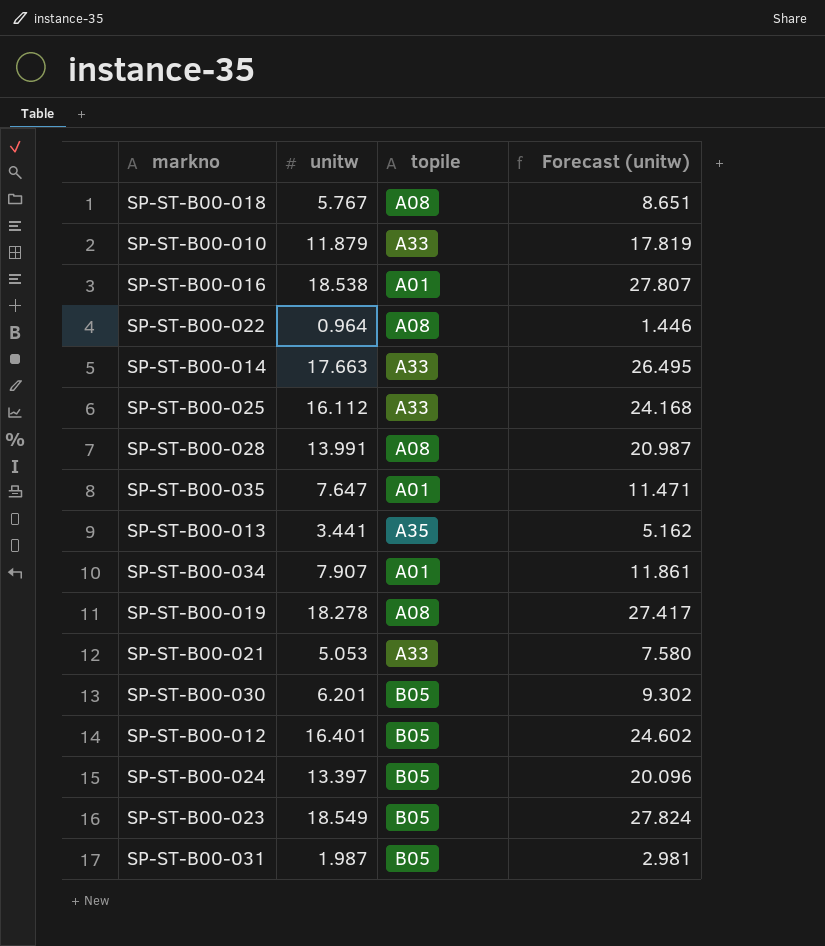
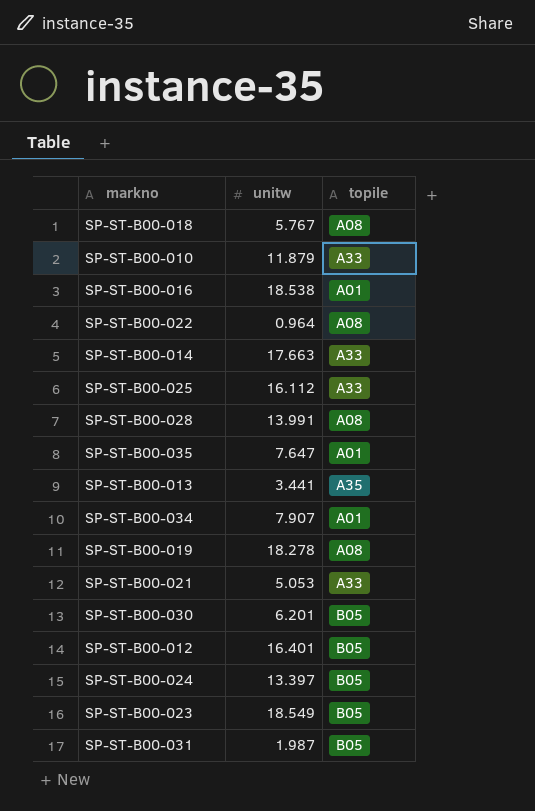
column Forecast (unitw) | formula: [unitw] * 1.5 -> none

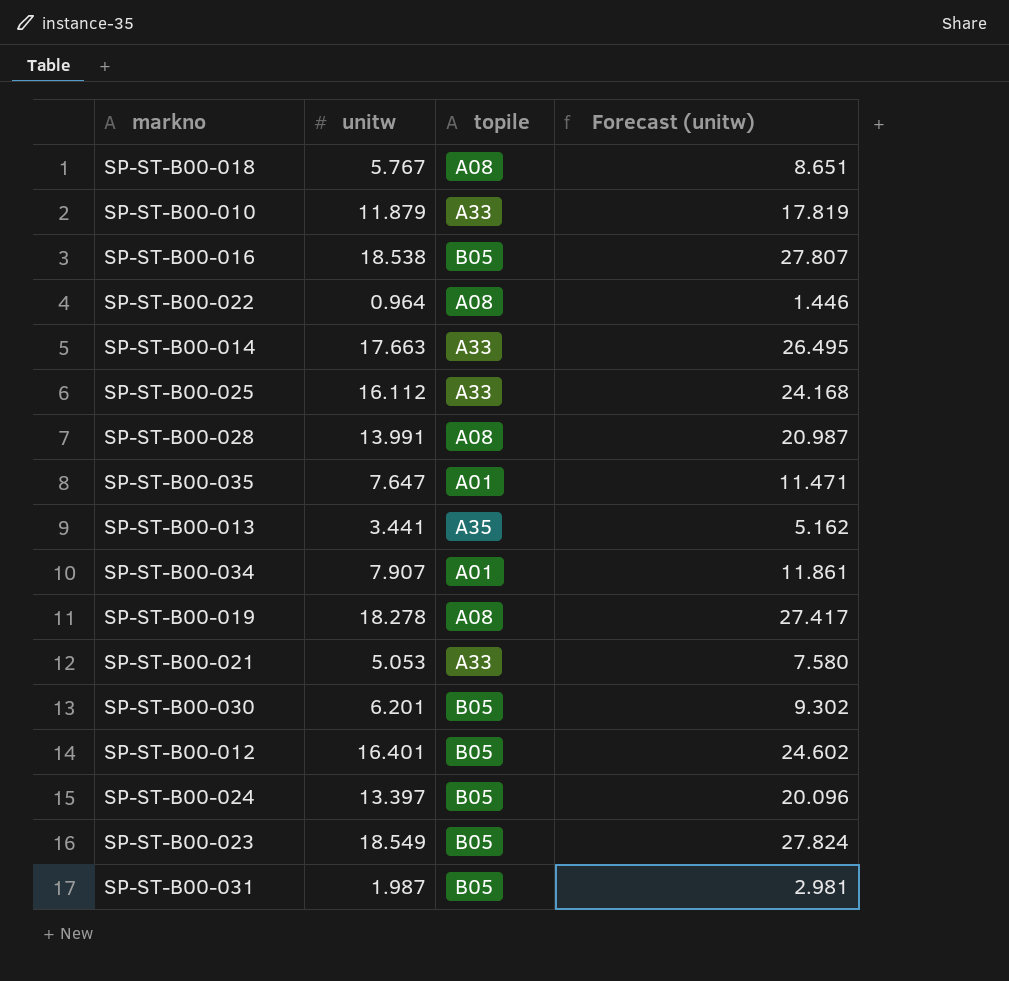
column Forecast (unitw) | formula: none -> [unitw] * 1.5
SP-ST-B00-016 | topile: A01 -> B05

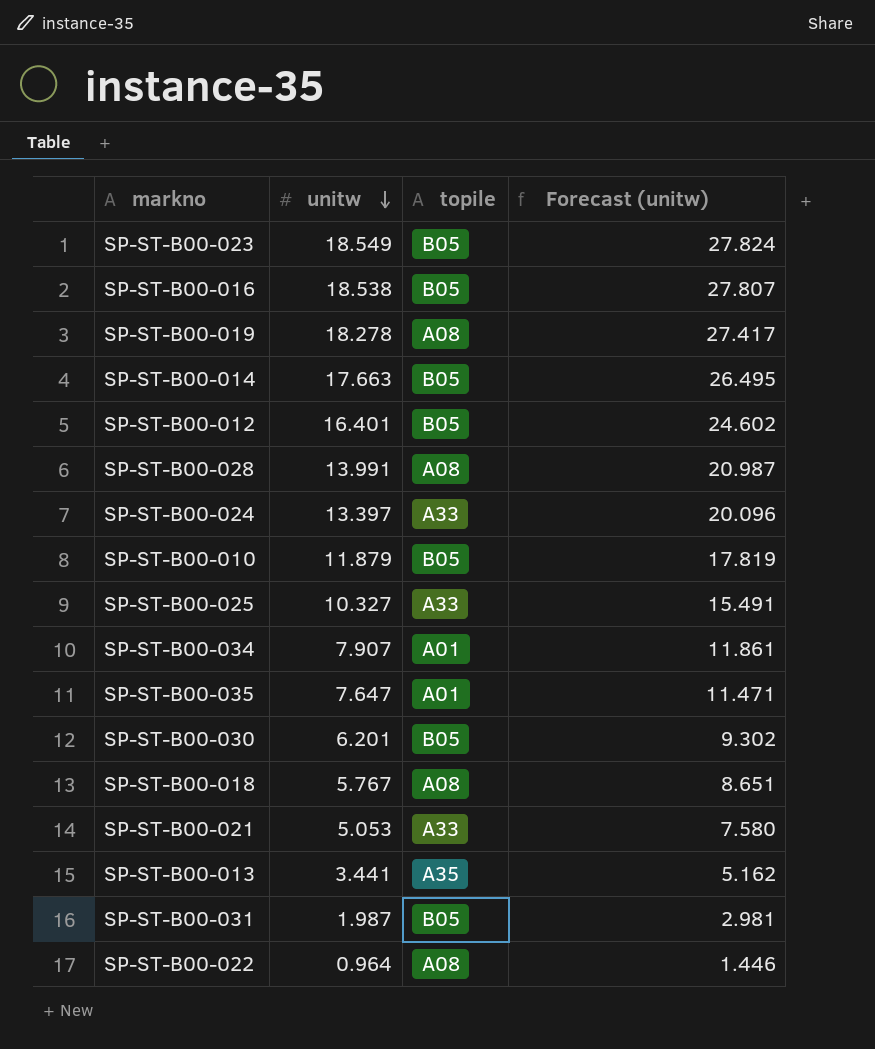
row order: none -> unitw descending
SP-ST-B00-014 | topile: A33 -> B05
SP-ST-B00-024 | topile: B05 -> A33
SP-ST-B00-010 | topile: A33 -> B05
SP-ST-B00-025 | unitw: 16.112 -> 10.327
SP-ST-B00-025 | Forecast (unitw): 24.168 -> 15.491

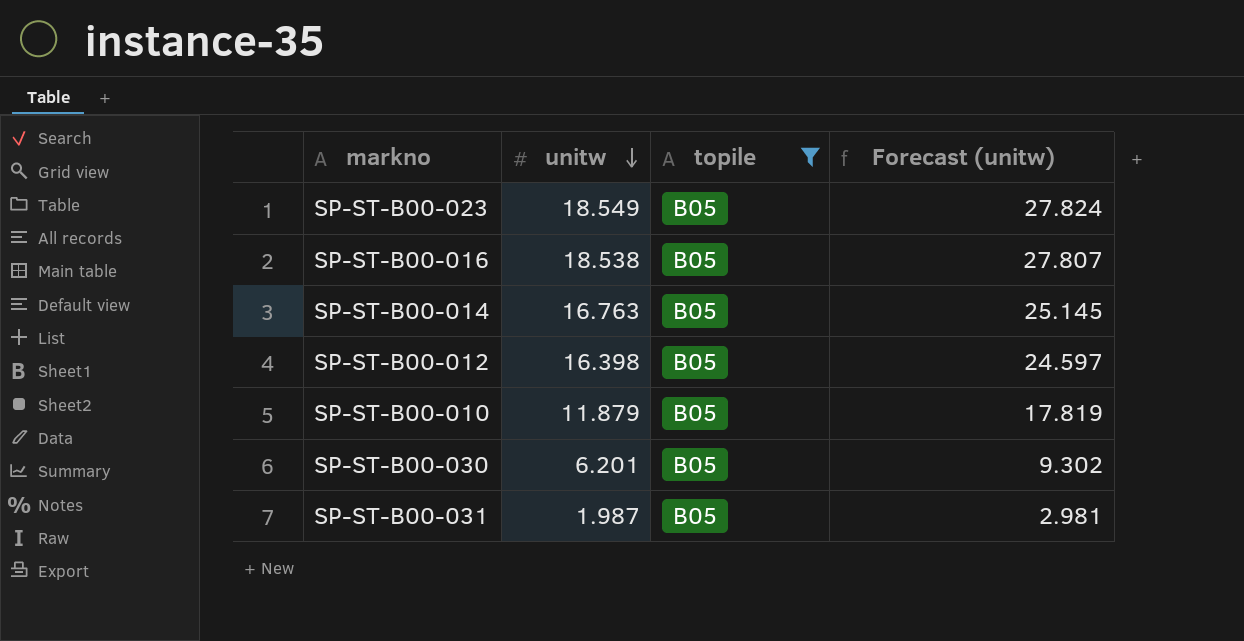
filter: none -> topile = B05
SP-ST-B00-014 | unitw: 17.663 -> 16.763
SP-ST-B00-014 | Forecast (unitw): 26.495 -> 25.145
SP-ST-B00-012 | unitw: 16.401 -> 16.398
SP-ST-B00-012 | Forecast (unitw): 24.602 -> 24.597

